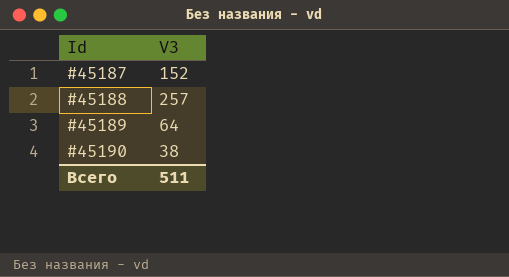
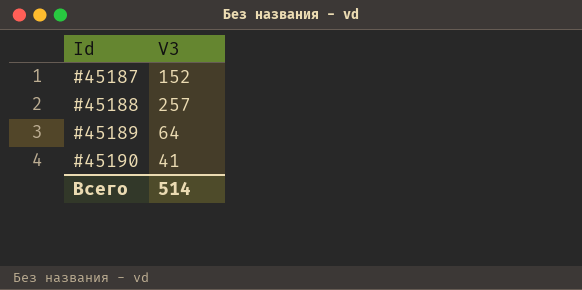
#45190 | V3: 38 -> 41
Всего | V3: 511 -> 514

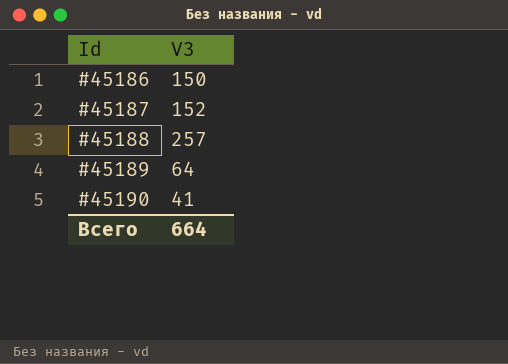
row #45186: none -> 150
Всего | V3: 514 -> 664

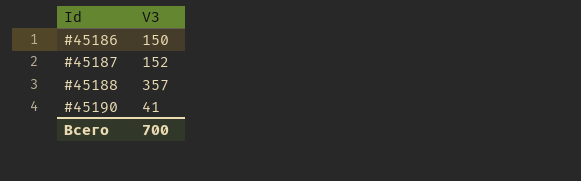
row #45189: 64 -> none
#45188 | V3: 257 -> 357
Всего | V3: 664 -> 700

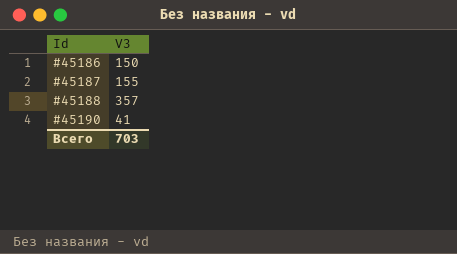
#45187 | V3: 152 -> 155
Всего | V3: 700 -> 703

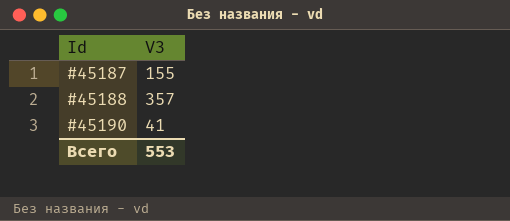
row #45186: 150 -> none
Всего | V3: 703 -> 553

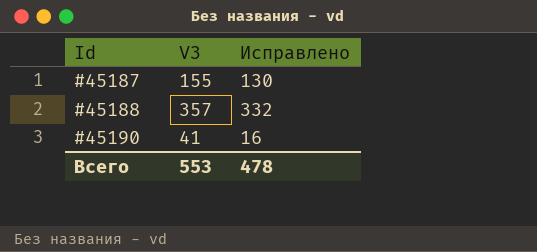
column Исправлено | formula: none -> [V3] - 25

